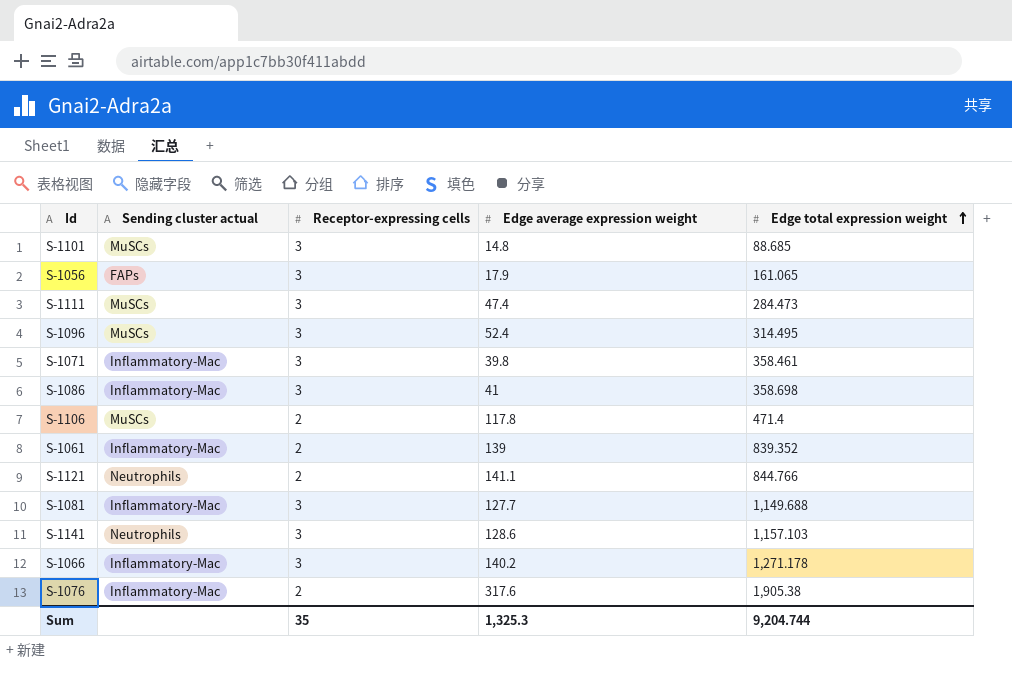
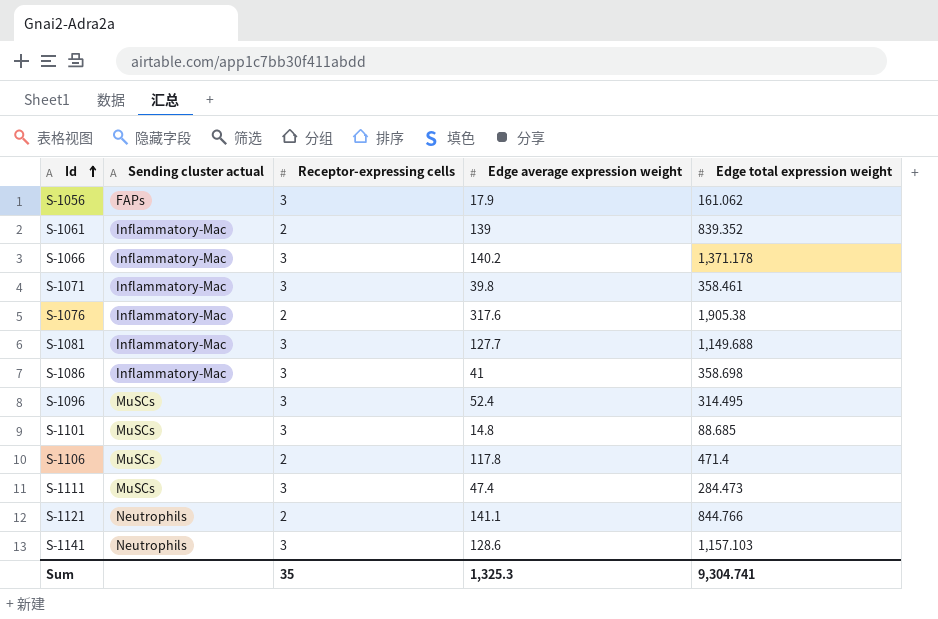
row order: Edge total expression weight ascending -> Id ascending
S-1056 | Edge total expression weight: 161.065 -> 161.062
S-1066 | Edge total expression weight: 1,271.178 -> 1,371.178
Sum | Edge total expression weight: 9,204.744 -> 9,304.741

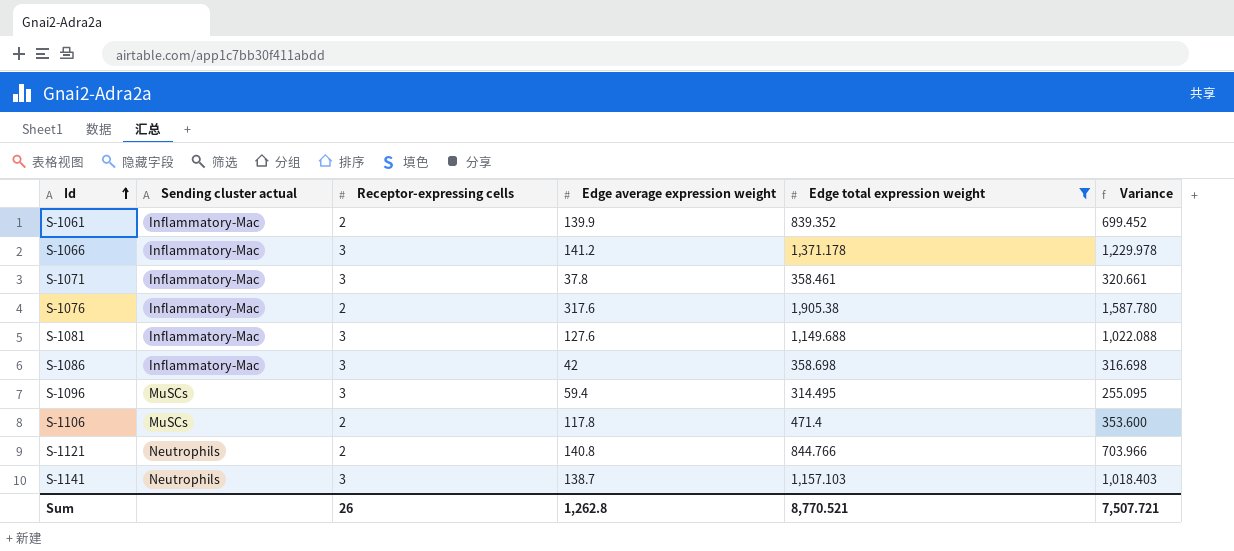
filter: none -> Edge total expression weight >= 314.495
column Variance | formula: none -> [Edge total expression weight] - [Edge average expression weight]
S-1061 | Edge average expression weight: 139 -> 139.9
S-1066 | Edge average expression weight: 140.2 -> 141.2
S-1071 | Edge average expression weight: 39.8 -> 37.8
S-1081 | Edge average expression weight: 127.7 -> 127.6
S-1086 | Edge average expression weight: 41 -> 42
S-1096 | Edge average expression weight: 52.4 -> 59.4
S-1121 | Edge average expression weight: 141.1 -> 140.8
S-1141 | Edge average expression weight: 128.6 -> 138.7
Sum | Receptor-expressing cells: 35 -> 26
Sum | Edge average expression weight: 1,325.3 -> 1,262.8
Sum | Edge total expression weight: 9,304.741 -> 8,770.521

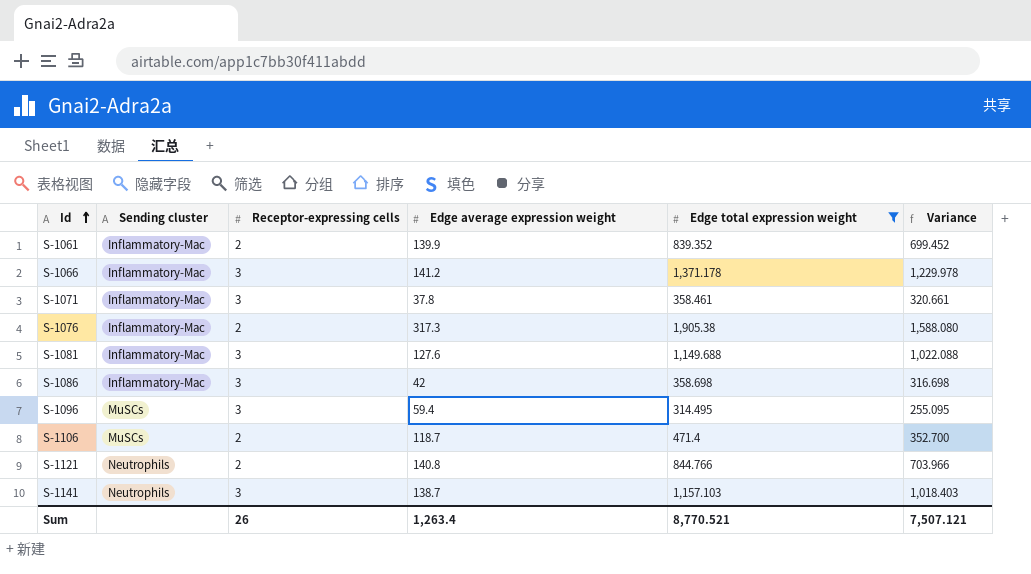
column name: Sending cluster actual -> Sending cluster
S-1076 | Edge average expression weight: 317.6 -> 317.3
S-1076 | Variance: 1,587.780 -> 1,588.080
S-1106 | Edge average expression weight: 117.8 -> 118.7
S-1106 | Variance: 353.600 -> 352.700
Sum | Edge average expression weight: 1,262.8 -> 1,263.4
Sum | Variance: 7,507.721 -> 7,507.121

